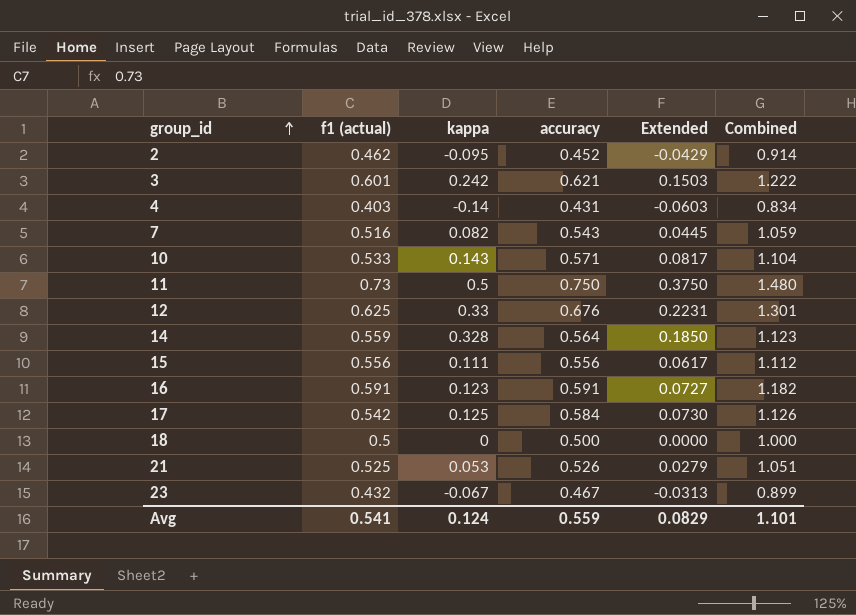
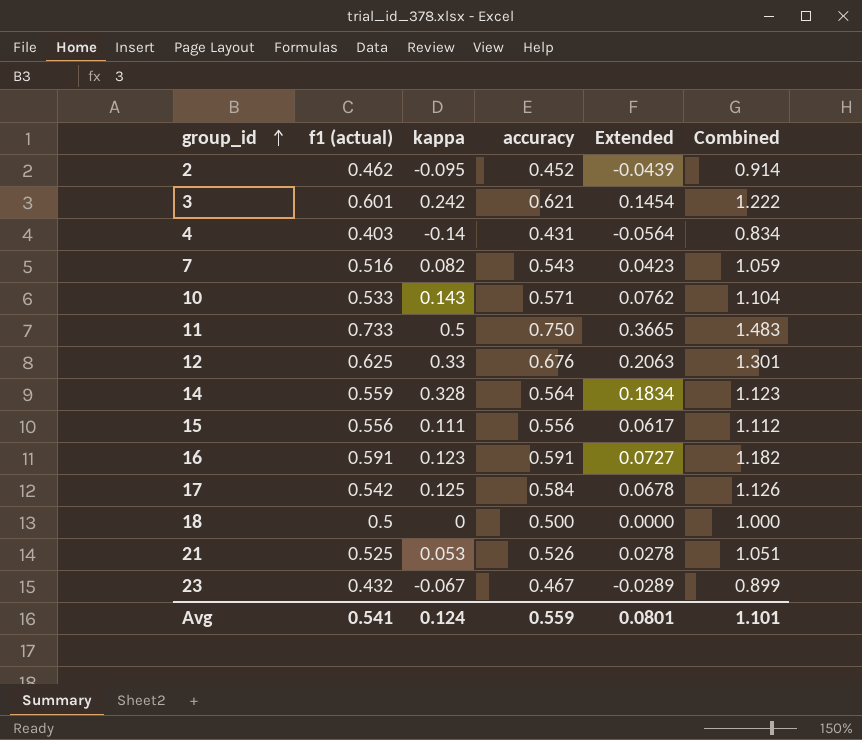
column Extended | formula: [kappa] * [accuracy] -> [f1 (actual)] * [kappa]
11 | f1 (actual): 0.73 -> 0.733
11 | Combined: 1.480 -> 1.483
Avg | Extended: 0.0829 -> 0.0801

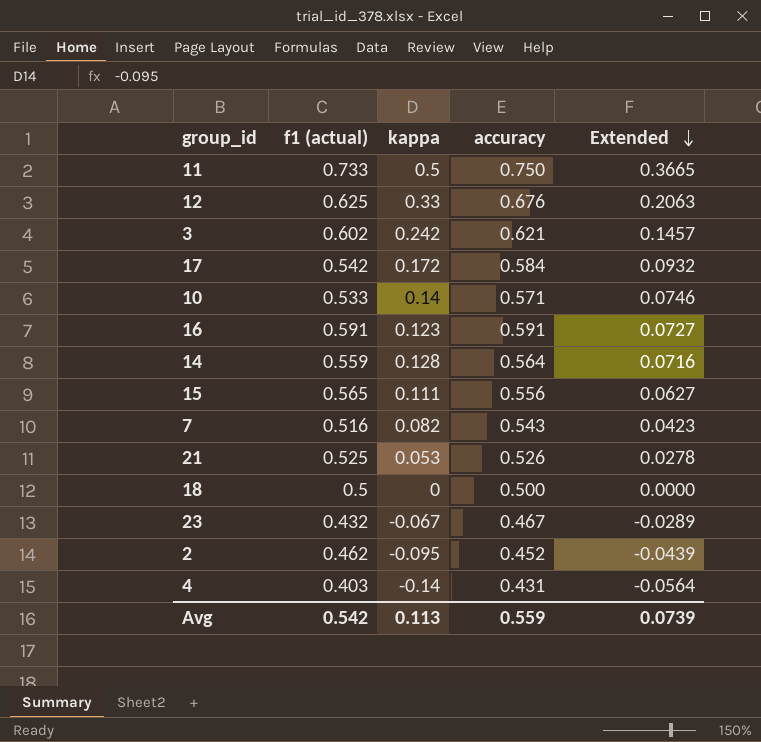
row order: group_id ascending -> Extended descending
column Combined | formula: [f1 (actual)] + [accuracy] -> none
3 | f1 (actual): 0.601 -> 0.602
3 | Extended: 0.1454 -> 0.1457
17 | kappa: 0.125 -> 0.172
17 | Extended: 0.0678 -> 0.0932
10 | kappa: 0.143 -> 0.14
10 | Extended: 0.0762 -> 0.0746
14 | kappa: 0.328 -> 0.128
14 | Extended: 0.1834 -> 0.0716
15 | f1 (actual): 0.556 -> 0.565
15 | Extended: 0.0617 -> 0.0627
Avg | f1 (actual): 0.541 -> 0.542
Avg | kappa: 0.124 -> 0.113
Avg | Extended: 0.0801 -> 0.0739

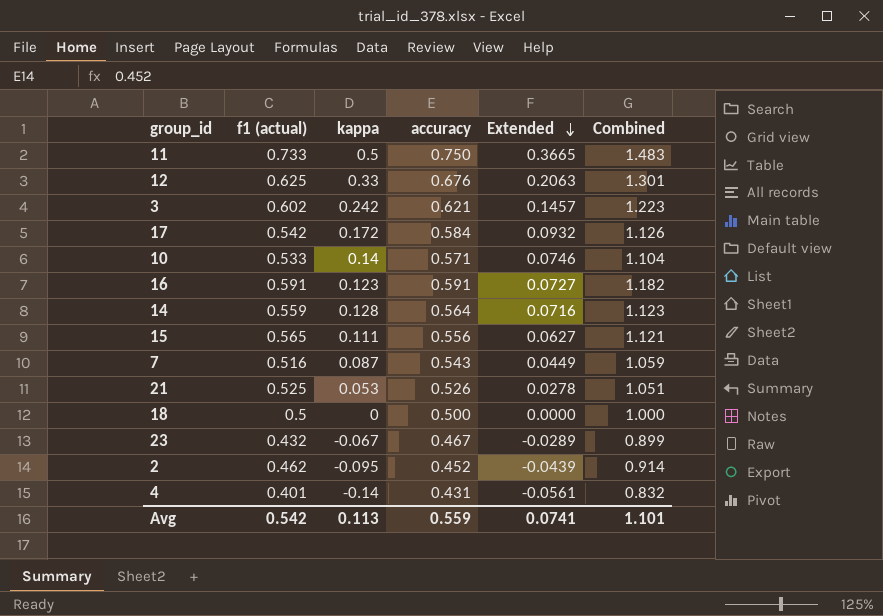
column Combined | formula: none -> [f1 (actual)] + [accuracy]
7 | kappa: 0.082 -> 0.087
7 | Extended: 0.0423 -> 0.0449
4 | f1 (actual): 0.403 -> 0.401
4 | Extended: -0.0564 -> -0.0561
Avg | Extended: 0.0739 -> 0.0741

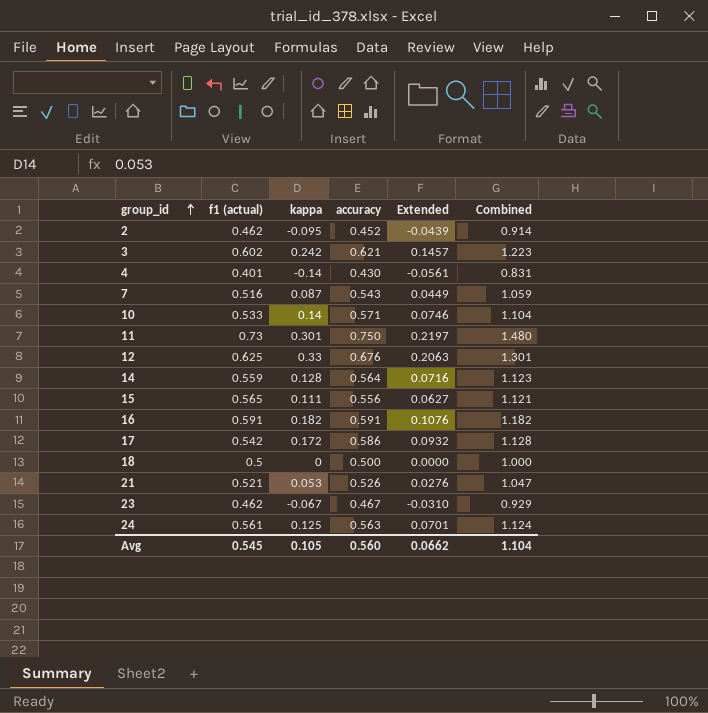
row order: Extended descending -> group_id ascending
4 | accuracy: 0.431 -> 0.430
4 | Combined: 0.832 -> 0.831
11 | f1 (actual): 0.733 -> 0.73
11 | kappa: 0.5 -> 0.301
11 | Extended: 0.3665 -> 0.2197
11 | Combined: 1.483 -> 1.480
16 | kappa: 0.123 -> 0.182
16 | Extended: 0.0727 -> 0.1076
17 | accuracy: 0.584 -> 0.586
17 | Combined: 1.126 -> 1.128
21 | f1 (actual): 0.525 -> 0.521
21 | Extended: 0.0278 -> 0.0276
21 | Combined: 1.051 -> 1.047
23 | f1 (actual): 0.432 -> 0.462
23 | Extended: -0.0289 -> -0.0310
23 | Combined: 0.899 -> 0.929
row 24: none -> 0.561 | 0.125 | 0.563 | 0.0701 | 1.124
Avg | f1 (actual): 0.542 -> 0.545
Avg | kappa: 0.113 -> 0.105
Avg | accuracy: 0.559 -> 0.560
Avg | Extended: 0.0741 -> 0.0662
Avg | Combined: 1.101 -> 1.104

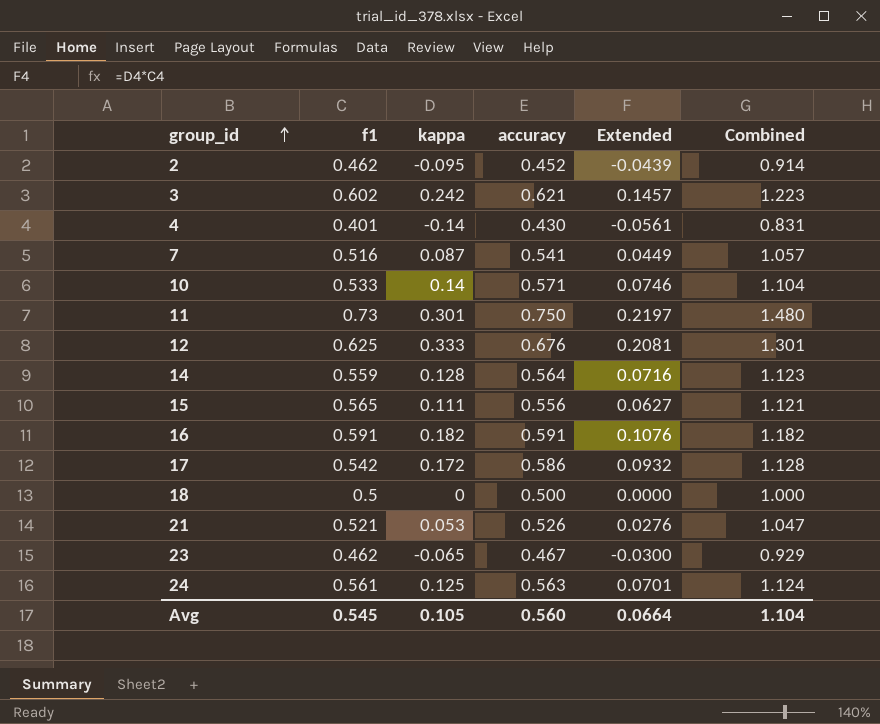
column name: f1 (actual) -> f1
7 | accuracy: 0.543 -> 0.541
7 | Combined: 1.059 -> 1.057
12 | kappa: 0.33 -> 0.333
12 | Extended: 0.2063 -> 0.2081
23 | kappa: -0.067 -> -0.065
23 | Extended: -0.0310 -> -0.0300
Avg | Extended: 0.0662 -> 0.0664

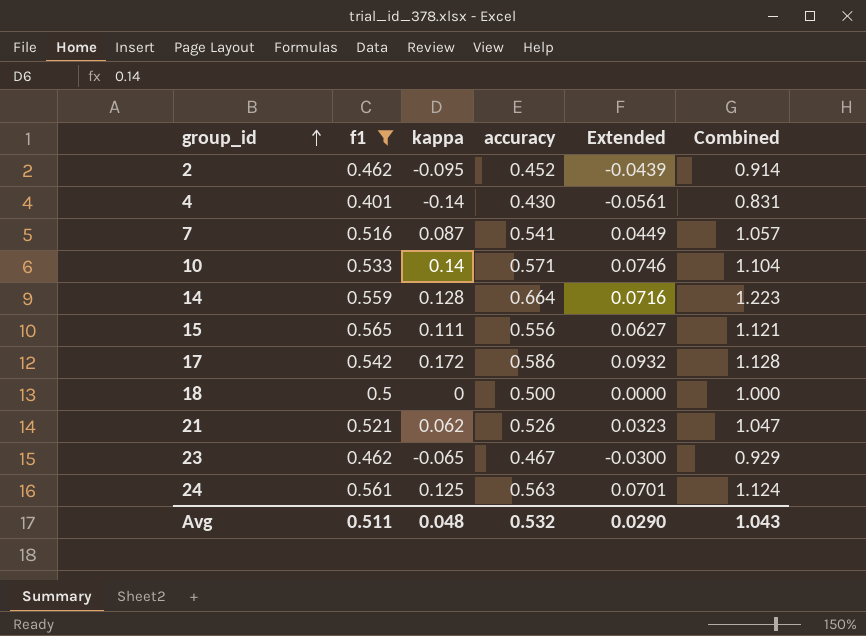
filter: none -> f1 <= 0.565
14 | accuracy: 0.564 -> 0.664
14 | Combined: 1.123 -> 1.223
21 | kappa: 0.053 -> 0.062
21 | Extended: 0.0276 -> 0.0323
Avg | f1: 0.545 -> 0.511
Avg | kappa: 0.105 -> 0.048
Avg | accuracy: 0.560 -> 0.532
Avg | Extended: 0.0664 -> 0.0290
Avg | Combined: 1.104 -> 1.043

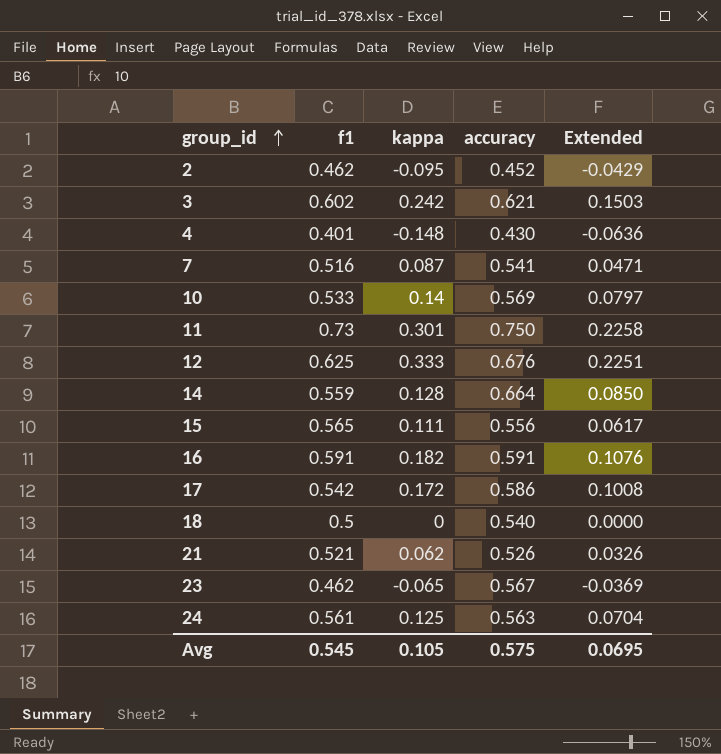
filter: f1 <= 0.565 -> none
column Combined | formula: [f1] + [accuracy] -> none
column Extended | formula: [f1] * [kappa] -> [kappa] * [accuracy]
4 | kappa: -0.14 -> -0.148
10 | accuracy: 0.571 -> 0.569
18 | accuracy: 0.500 -> 0.540
23 | accuracy: 0.467 -> 0.567
Avg | f1: 0.511 -> 0.545
Avg | kappa: 0.048 -> 0.105
Avg | accuracy: 0.532 -> 0.575
Avg | Extended: 0.0290 -> 0.0695

